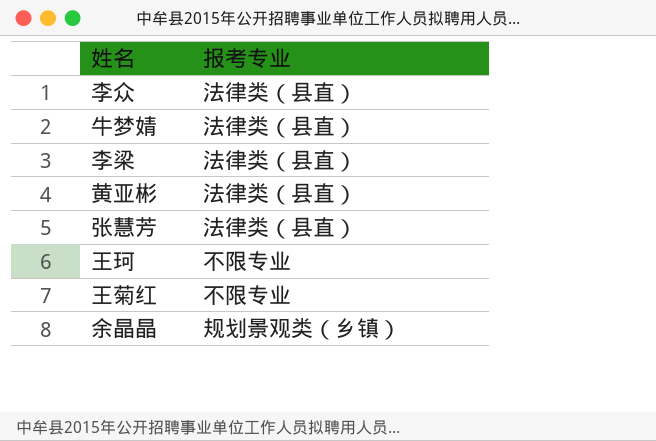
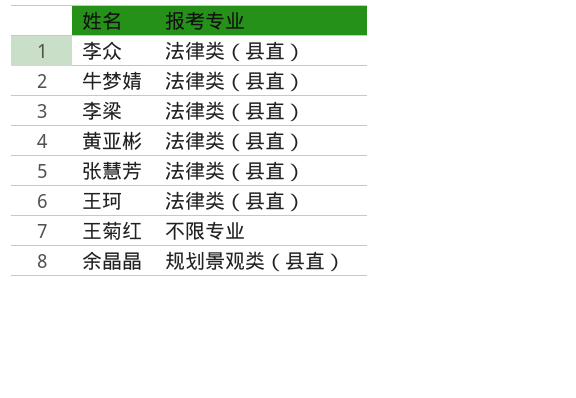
王珂 | 报考专业: 不限专业 -> 法律类（县直）
余晶晶 | 报考专业: 规划景观类（乡镇） -> 规划景观类（县直）

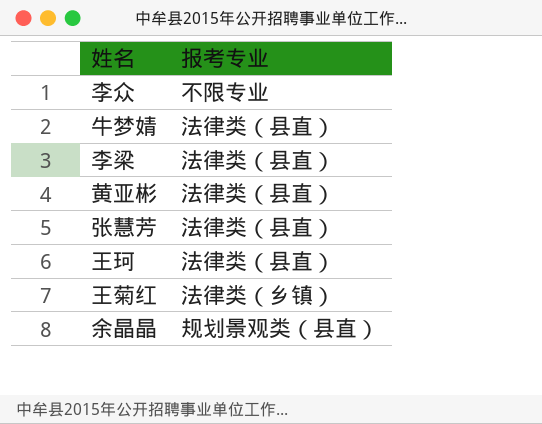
李众 | 报考专业: 法律类（县直） -> 不限专业
王菊红 | 报考专业: 不限专业 -> 法律类（乡镇）

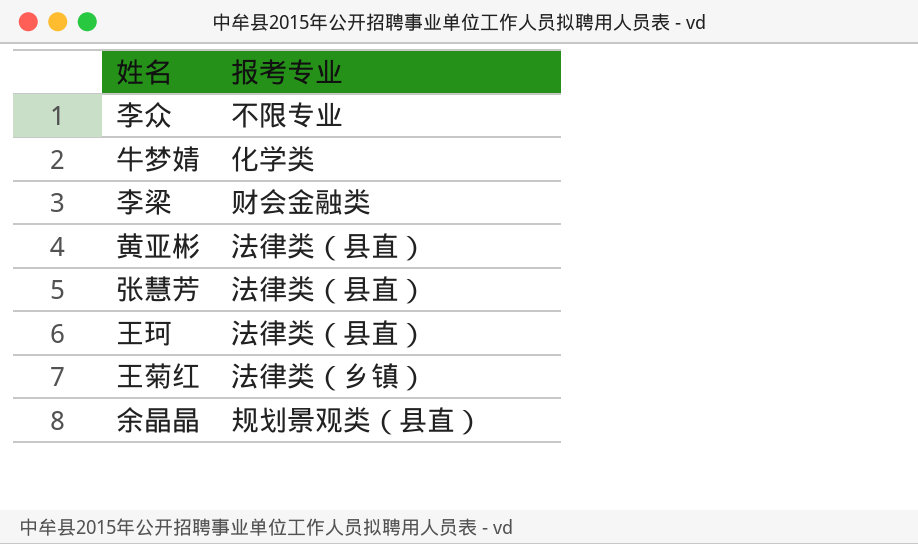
牛梦婧 | 报考专业: 法律类（县直） -> 化学类
李梁 | 报考专业: 法律类（县直） -> 财会金融类

